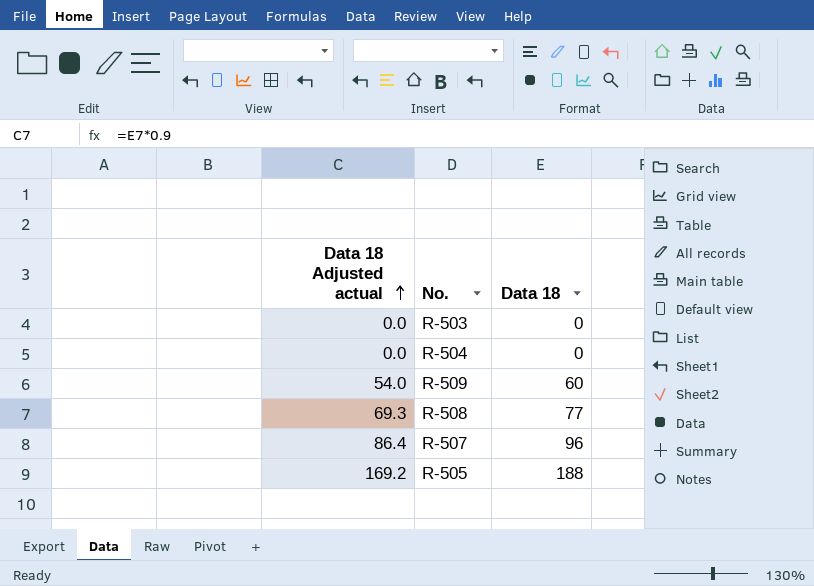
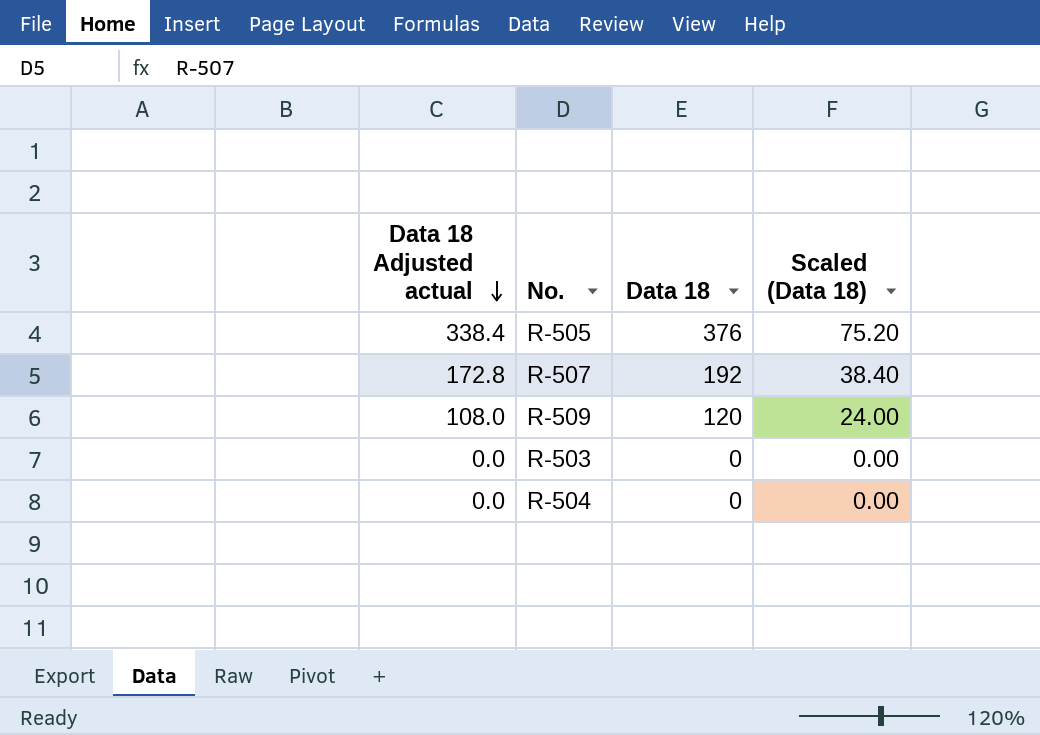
row order: Data 18 Adjusted actual ascending -> Data 18 Adjusted actual descending
column Scaled (Data 18) | formula: none -> [Data 18] * 0.2
row R-508: 69.3 | 77 -> none
R-505 | Data 18 Adjusted actual: 169.2 -> 338.4
R-505 | Data 18: 188 -> 376
R-507 | Data 18 Adjusted actual: 86.4 -> 172.8
R-507 | Data 18: 96 -> 192
R-509 | Data 18 Adjusted actual: 54.0 -> 108.0
R-509 | Data 18: 60 -> 120

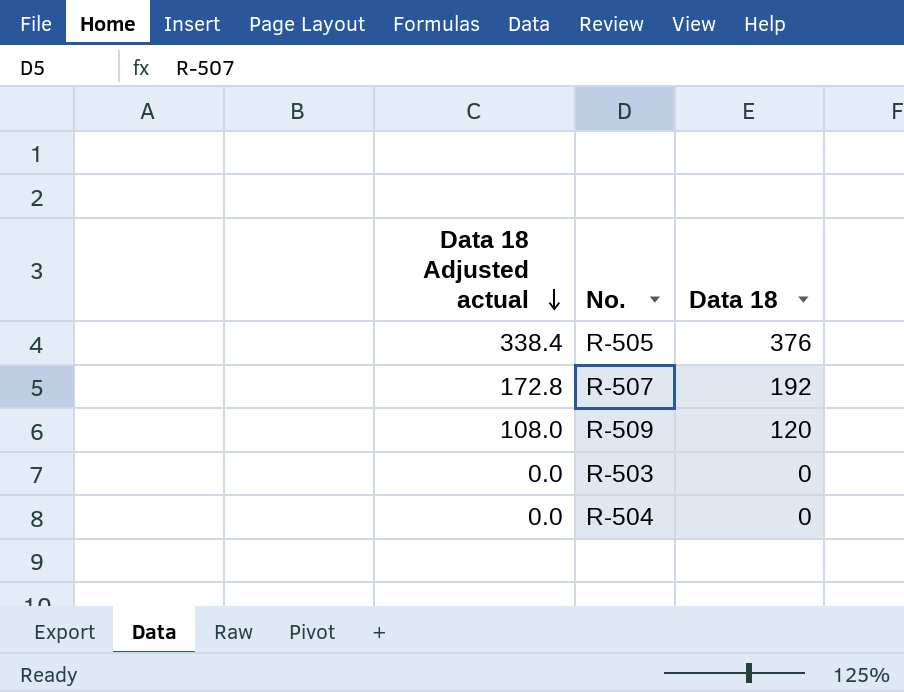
column Scaled (Data 18) | formula: [Data 18] * 0.2 -> none

